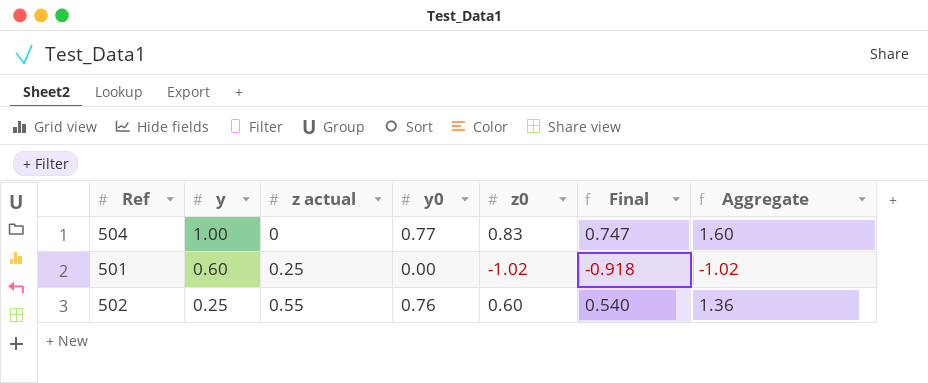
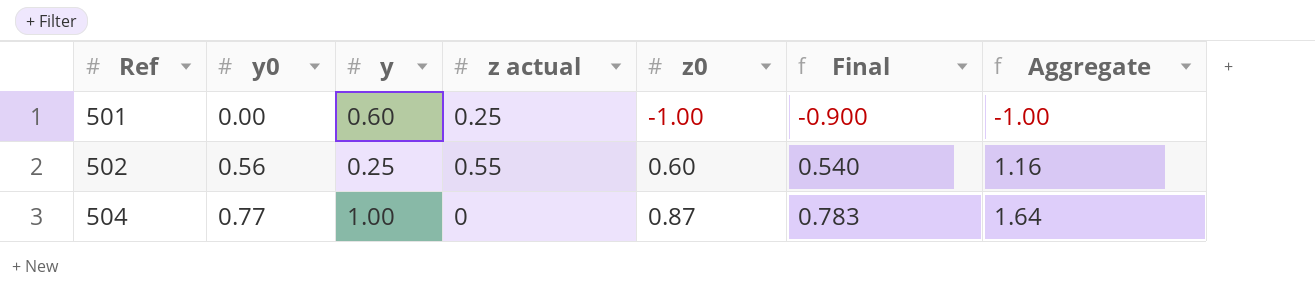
row order: y descending -> Ref ascending
column y0 | position: 4 -> 2
501 | z0: -1.02 -> -1.00
501 | Final: -0.918 -> -0.900
501 | Aggregate: -1.02 -> -1.00
502 | y0: 0.76 -> 0.56
502 | Aggregate: 1.36 -> 1.16
504 | z0: 0.83 -> 0.87
504 | Final: 0.747 -> 0.783
504 | Aggregate: 1.60 -> 1.64

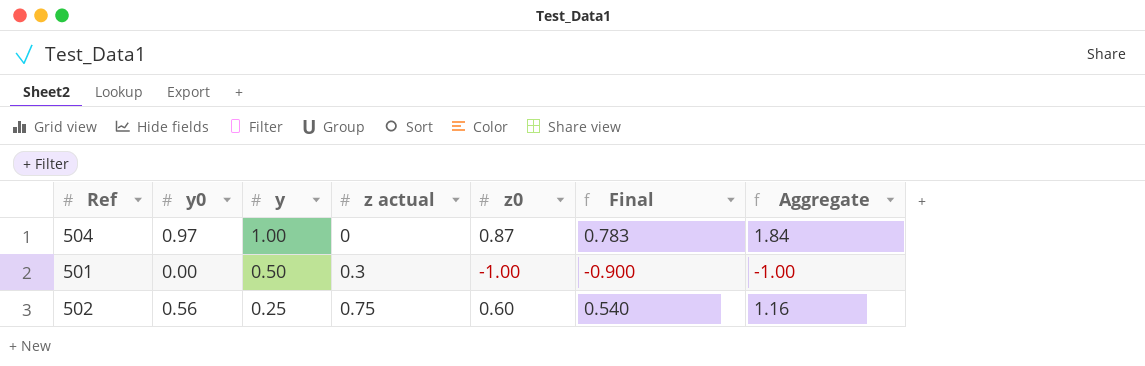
row order: Ref ascending -> y descending
504 | y0: 0.77 -> 0.97
504 | Aggregate: 1.64 -> 1.84
501 | y: 0.60 -> 0.50
501 | z actual: 0.25 -> 0.3
502 | z actual: 0.55 -> 0.75

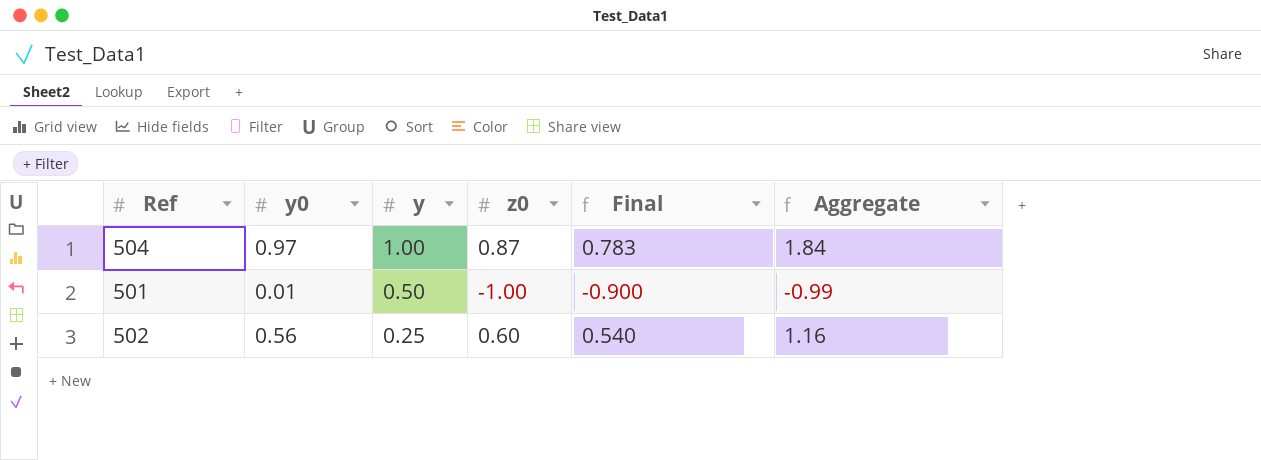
column z actual | position: 4 -> none
501 | y0: 0.00 -> 0.01
501 | Aggregate: -1.00 -> -0.99

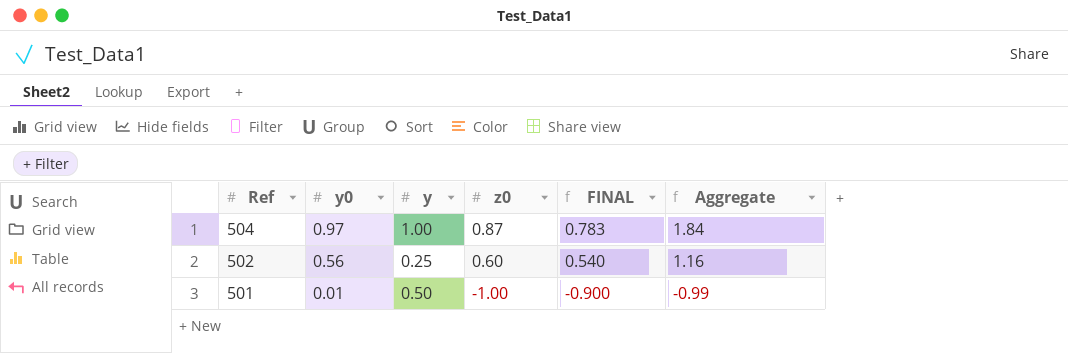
row order: y descending -> Ref descending
column name: Final -> FINAL

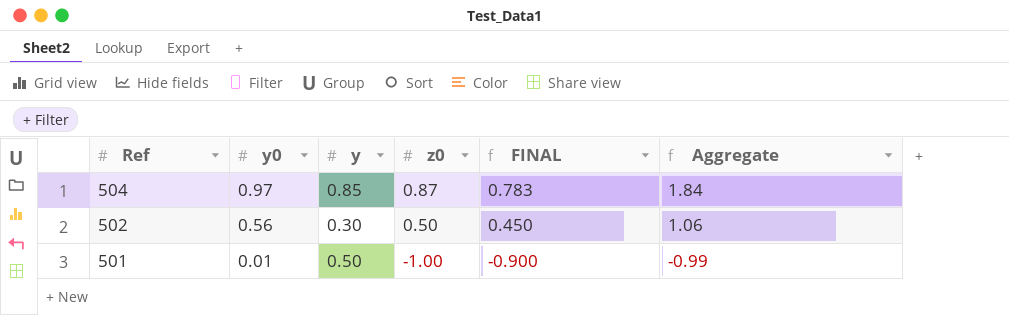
504 | y: 1.00 -> 0.85
502 | y: 0.25 -> 0.30
502 | z0: 0.60 -> 0.50
502 | FINAL: 0.540 -> 0.450
502 | Aggregate: 1.16 -> 1.06

